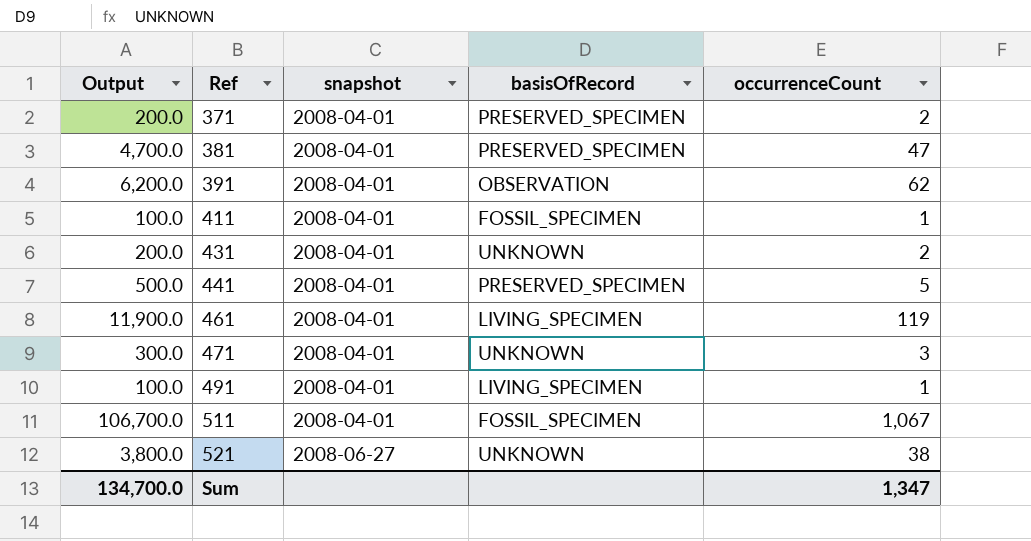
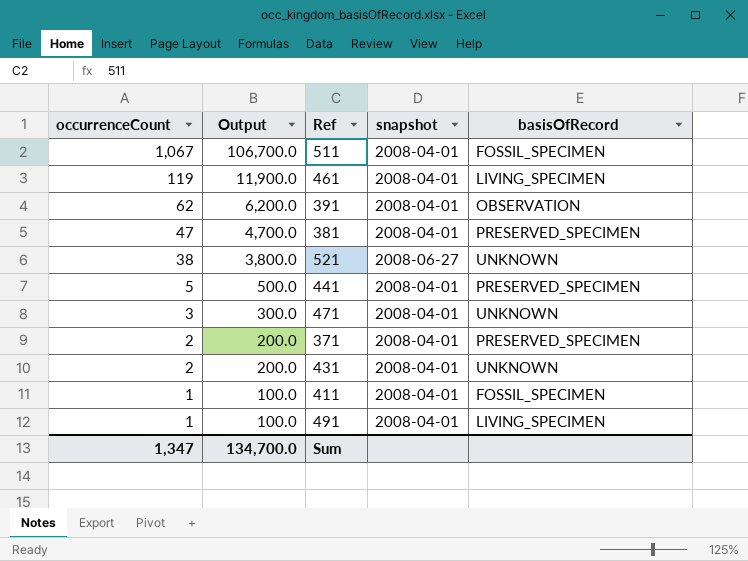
row order: Ref ascending -> occurrenceCount descending
column occurrenceCount | position: 5 -> 1

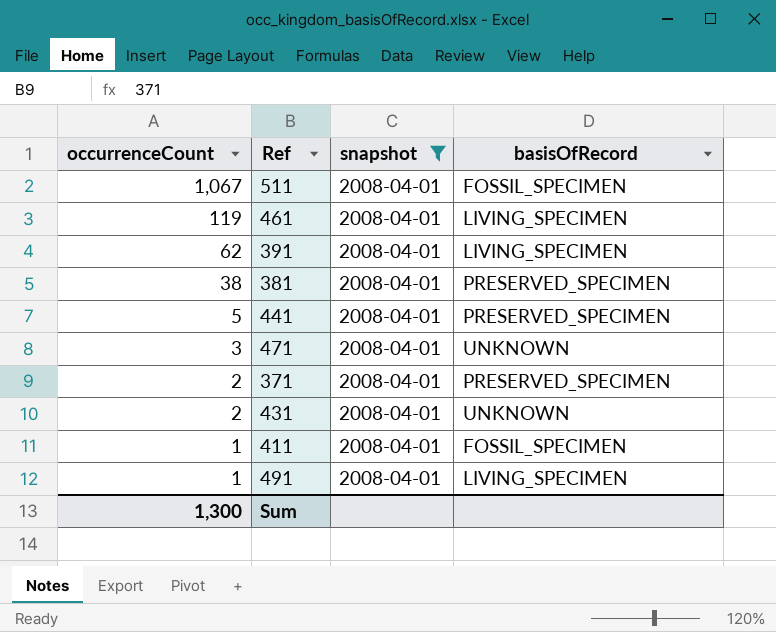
filter: none -> snapshot = 2008-04-01
column Output | formula: [occurrenceCount] * 100 -> none
391 | basisOfRecord: OBSERVATION -> LIVING_SPECIMEN
381 | occurrenceCount: 47 -> 38
Sum | occurrenceCount: 1,347 -> 1,300

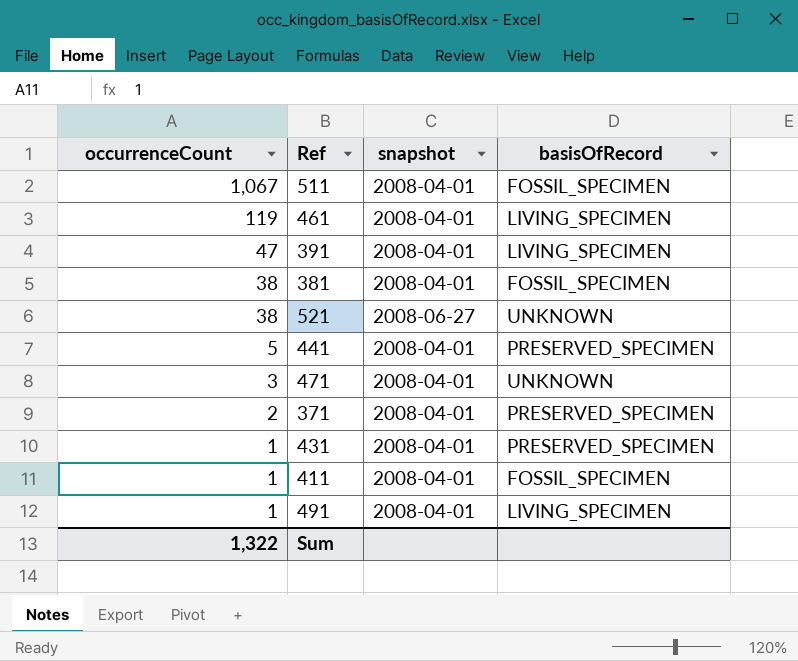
filter: snapshot = 2008-04-01 -> none
391 | occurrenceCount: 62 -> 47
381 | basisOfRecord: PRESERVED_SPECIMEN -> FOSSIL_SPECIMEN
431 | occurrenceCount: 2 -> 1
431 | basisOfRecord: UNKNOWN -> PRESERVED_SPECIMEN
Sum | occurrenceCount: 1,300 -> 1,322

